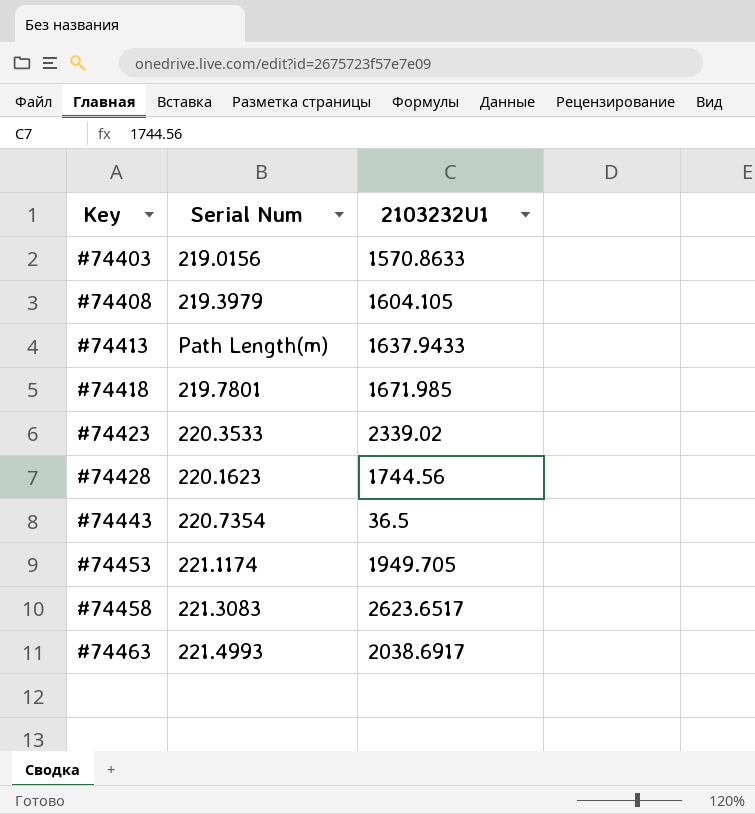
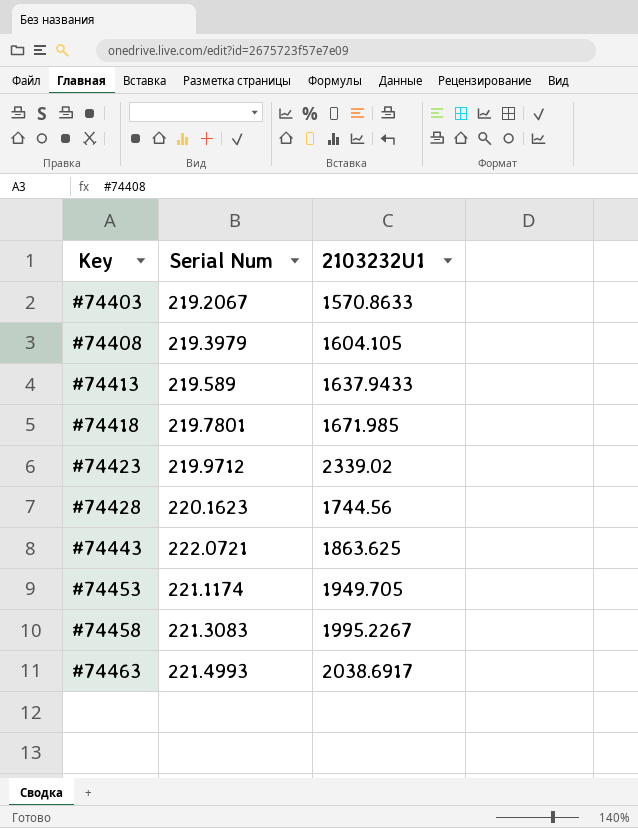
#74403 | Serial Num: 219.0156 -> 219.2067
#74413 | Serial Num: Path Length(m) -> 219.589
#74423 | Serial Num: 220.3533 -> 219.9712
#74443 | Serial Num: 220.7354 -> 222.0721
#74443 | 2103232U1: 36.5 -> 1863.625
#74458 | 2103232U1: 2623.6517 -> 1995.2267

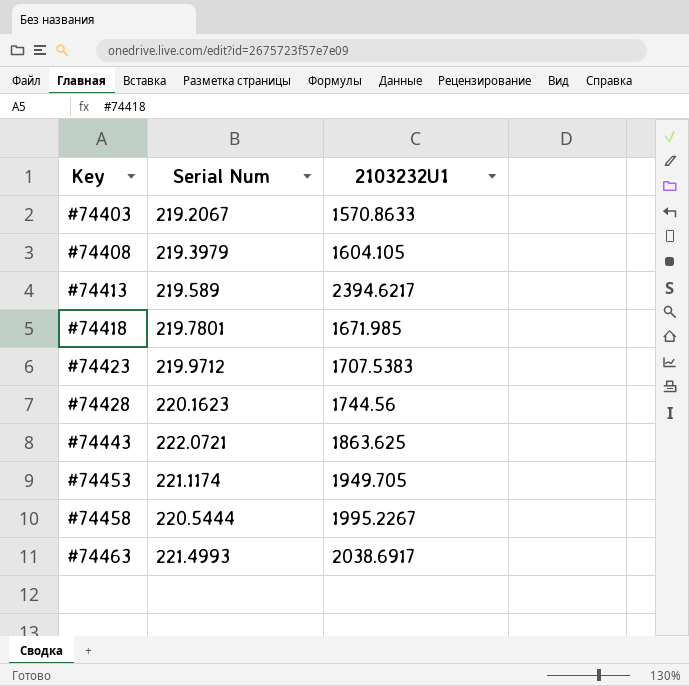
#74413 | 2103232U1: 1637.9433 -> 2394.6217
#74423 | 2103232U1: 2339.02 -> 1707.5383
#74458 | Serial Num: 221.3083 -> 220.5444

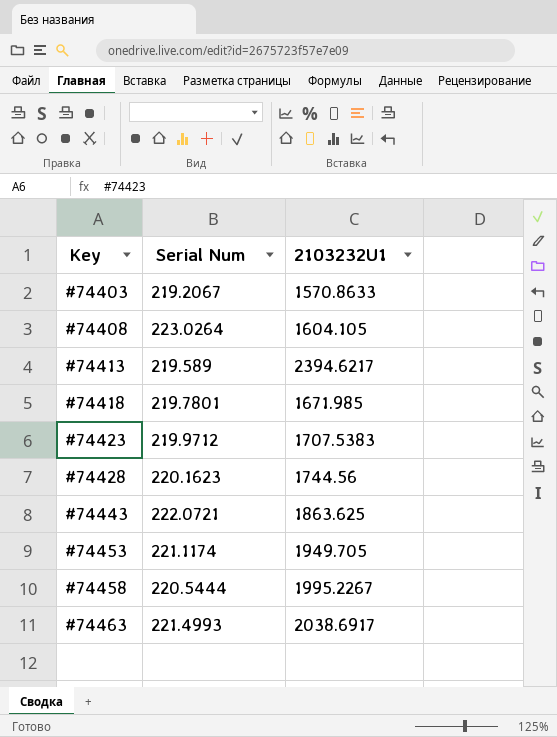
#74408 | Serial Num: 219.3979 -> 223.0264

